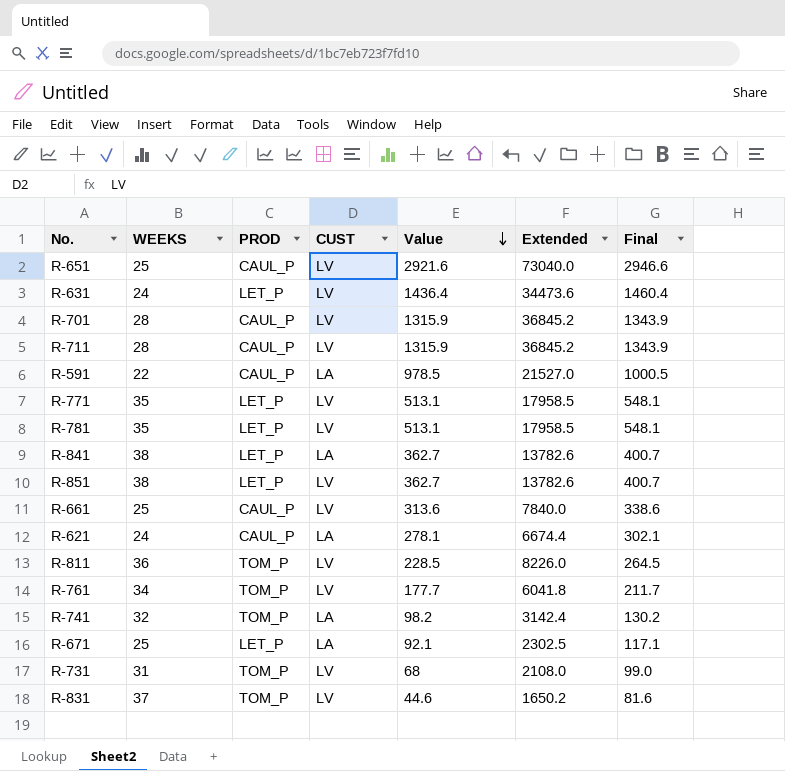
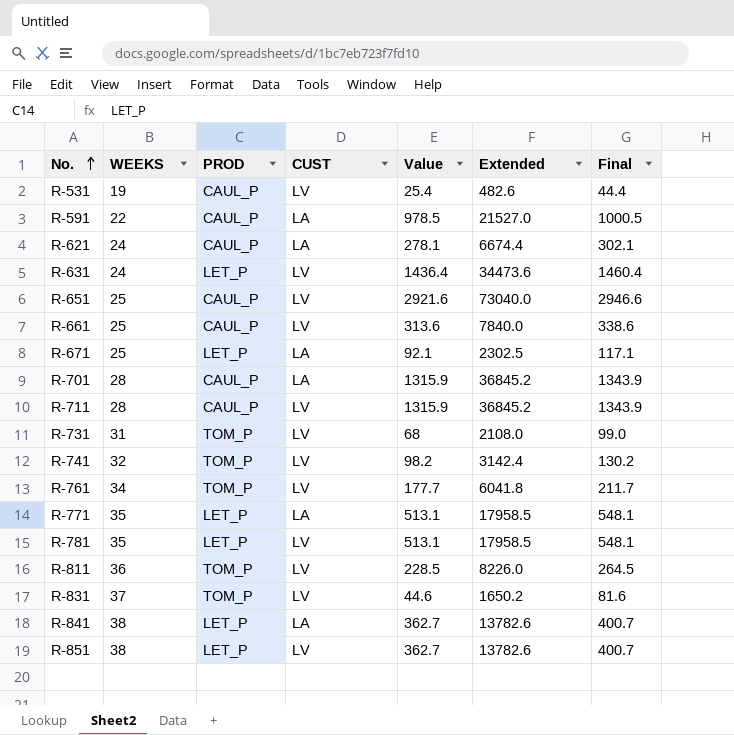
row order: Value descending -> No. ascending
row R-531: none -> 19 | CAUL_P | LV | 25.4 | 482.6 | 44.4
R-701 | CUST: LV -> LA
R-741 | CUST: LA -> LV
R-771 | CUST: LV -> LA

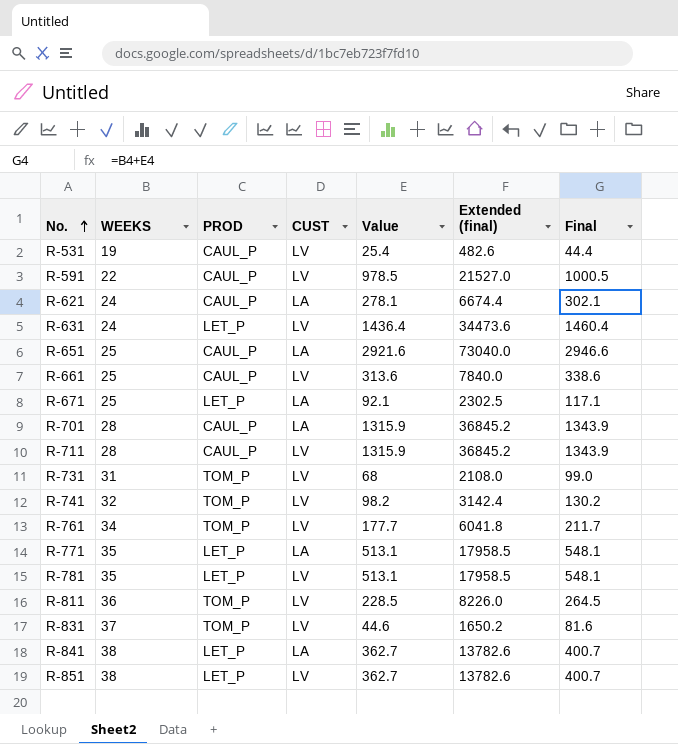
column name: Extended -> Extended (final)
R-591 | CUST: LA -> LV
R-651 | CUST: LV -> LA

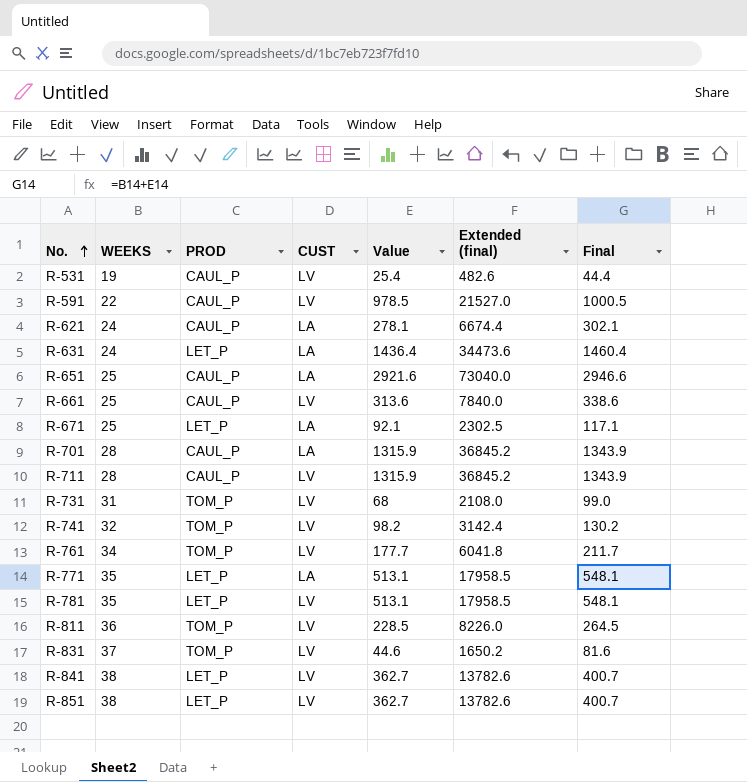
R-631 | CUST: LV -> LA
R-841 | CUST: LA -> LV

